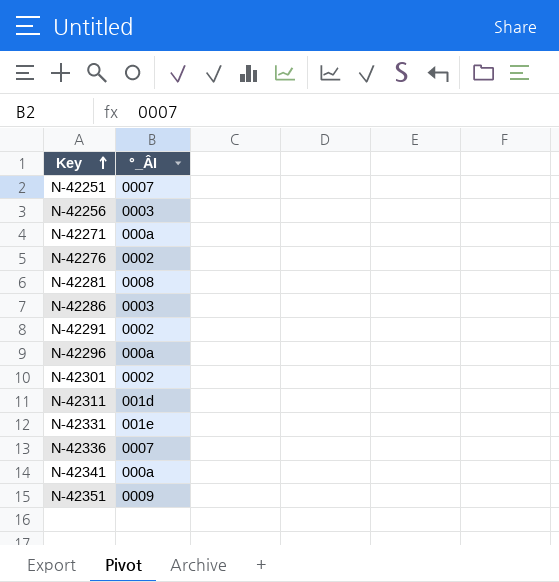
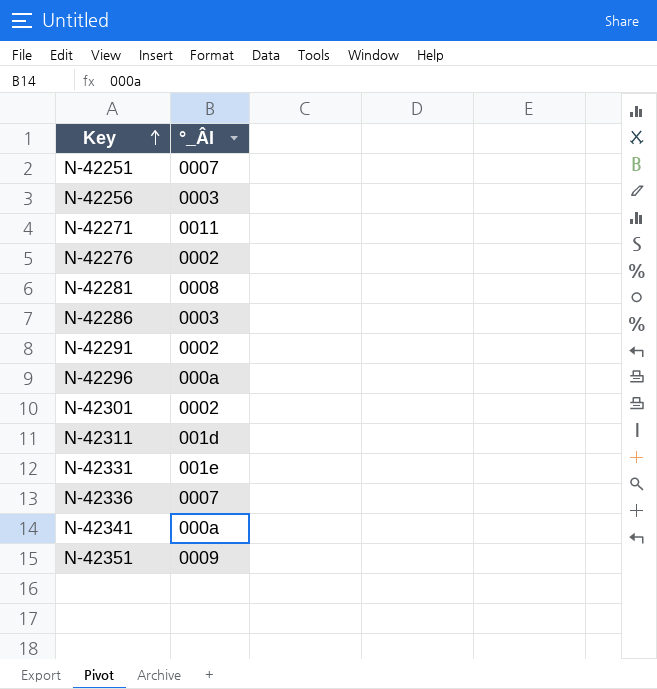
N-42271 | °_ÂI: 000a -> 0011

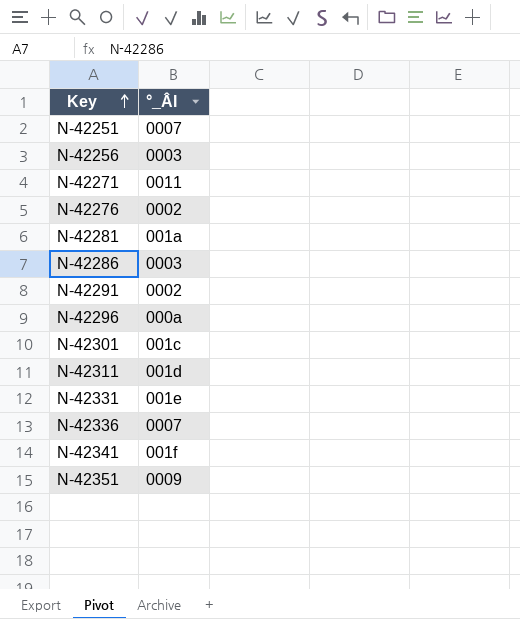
N-42281 | °_ÂI: 0008 -> 001a
N-42301 | °_ÂI: 0002 -> 001c
N-42341 | °_ÂI: 000a -> 001f

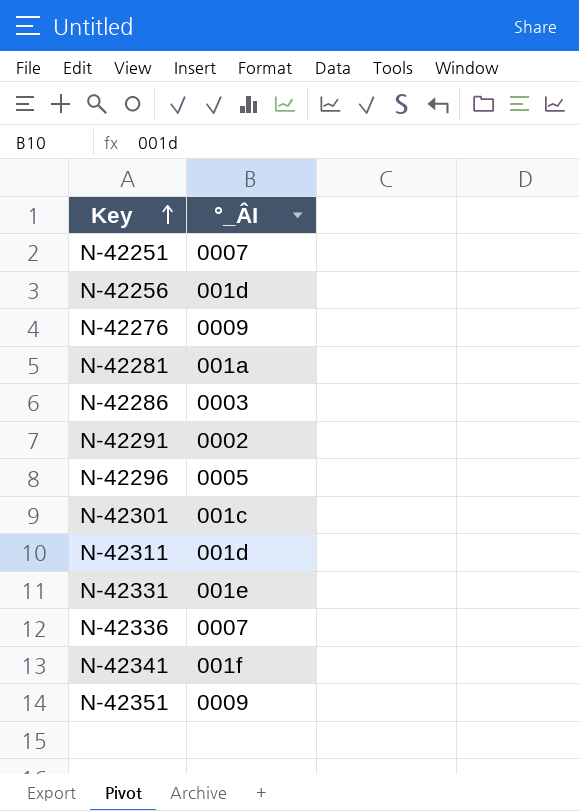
row N-42271: 0011 -> none
N-42256 | °_ÂI: 0003 -> 001d
N-42276 | °_ÂI: 0002 -> 0009
N-42296 | °_ÂI: 000a -> 0005

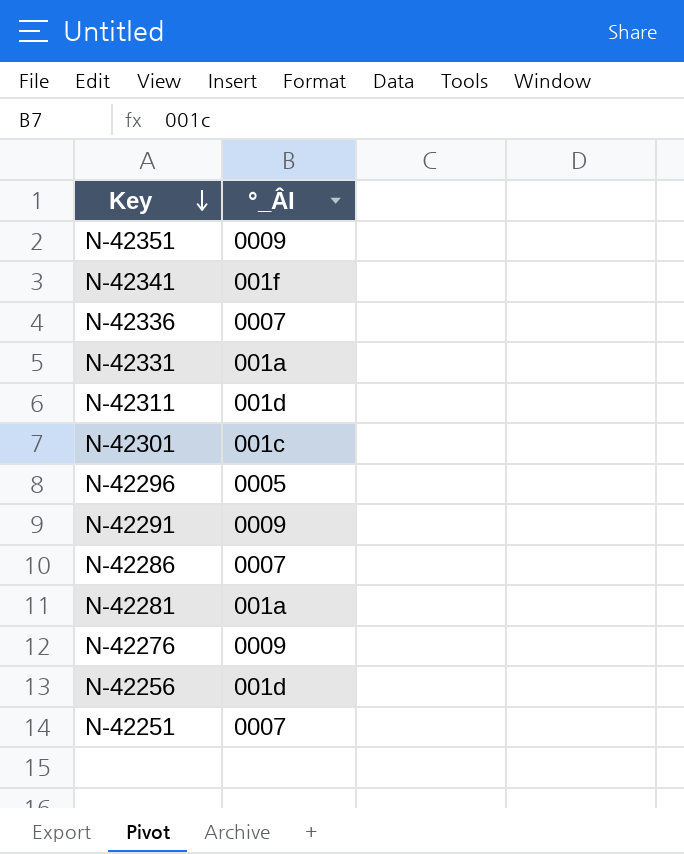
row order: Key ascending -> Key descending
N-42331 | °_ÂI: 001e -> 001a
N-42291 | °_ÂI: 0002 -> 0009
N-42286 | °_ÂI: 0003 -> 0007

